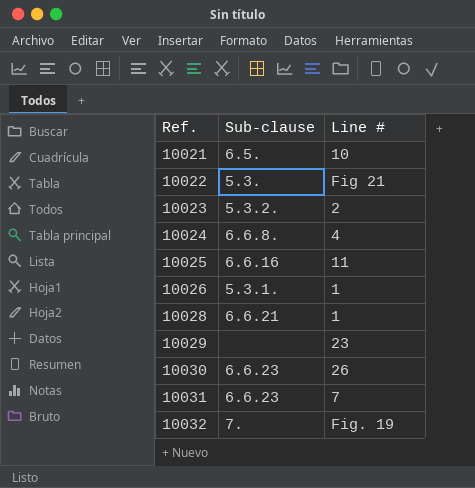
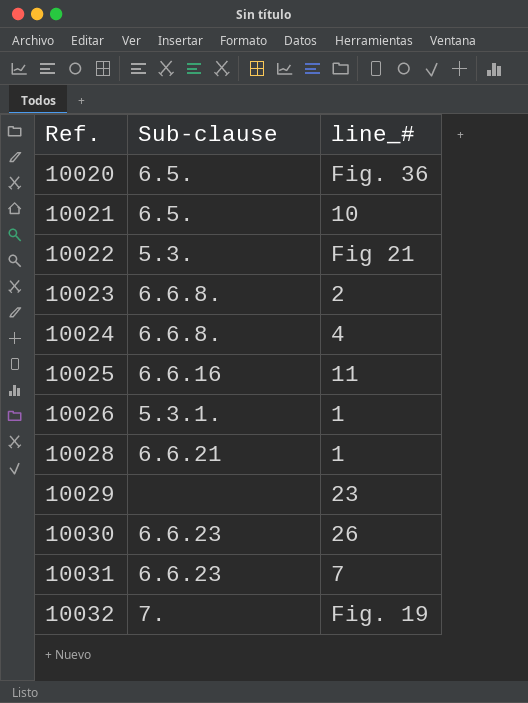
column name: Line # -> line_#
row 10020: none -> 6.5. | Fig. 36
10023 | Sub-clause: 5.3.2. -> 6.6.8.

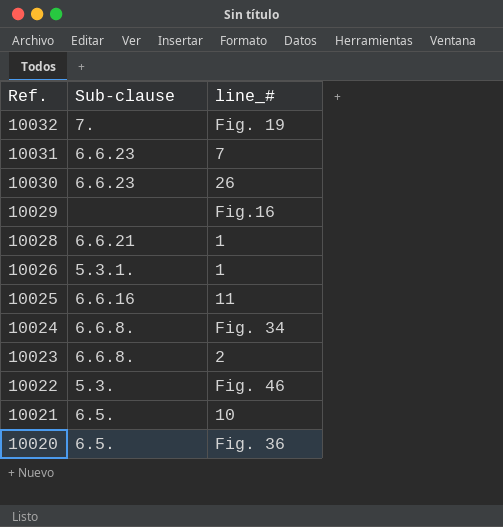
row order: Ref. ascending -> Ref. descending
10029 | line_#: 23 -> Fig.16
10024 | line_#: 4 -> Fig. 34
10022 | line_#: Fig 21 -> Fig. 46

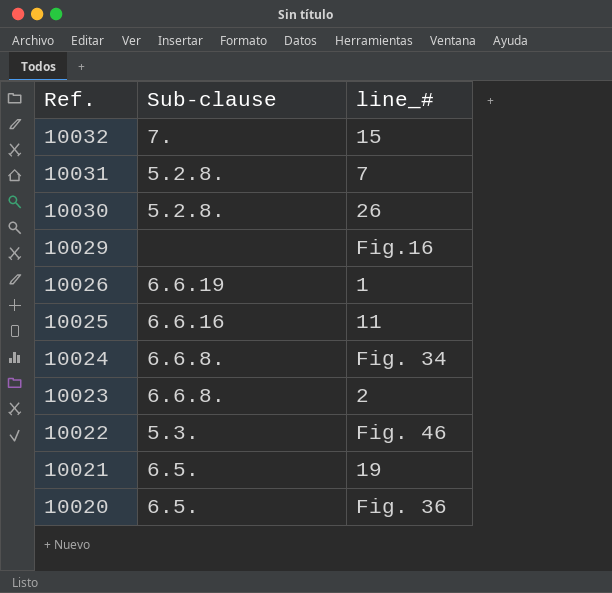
row 10028: 6.6.21 | 1 -> none
10032 | line_#: Fig. 19 -> 15
10031 | Sub-clause: 6.6.23 -> 5.2.8.
10030 | Sub-clause: 6.6.23 -> 5.2.8.
10026 | Sub-clause: 5.3.1. -> 6.6.19
10021 | line_#: 10 -> 19

